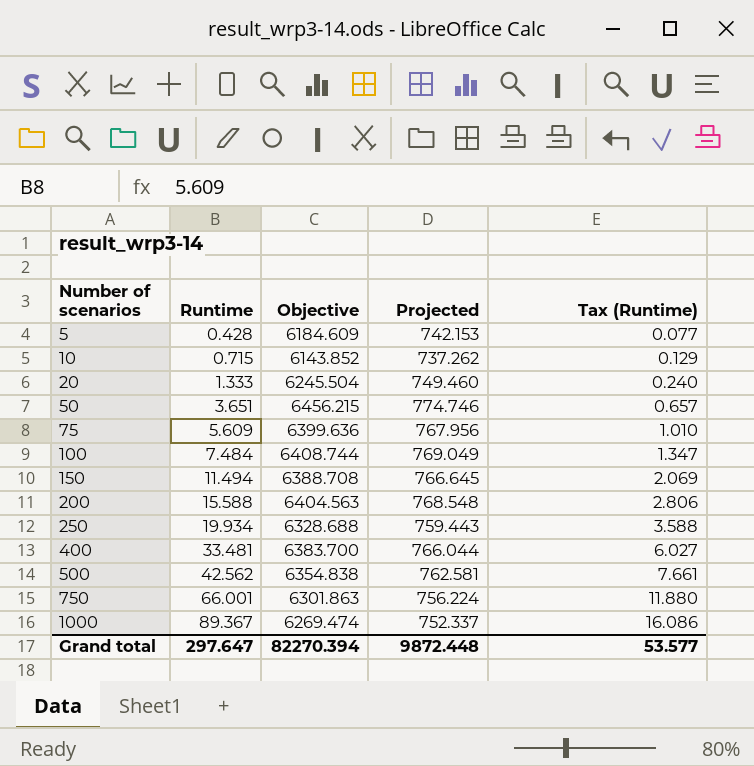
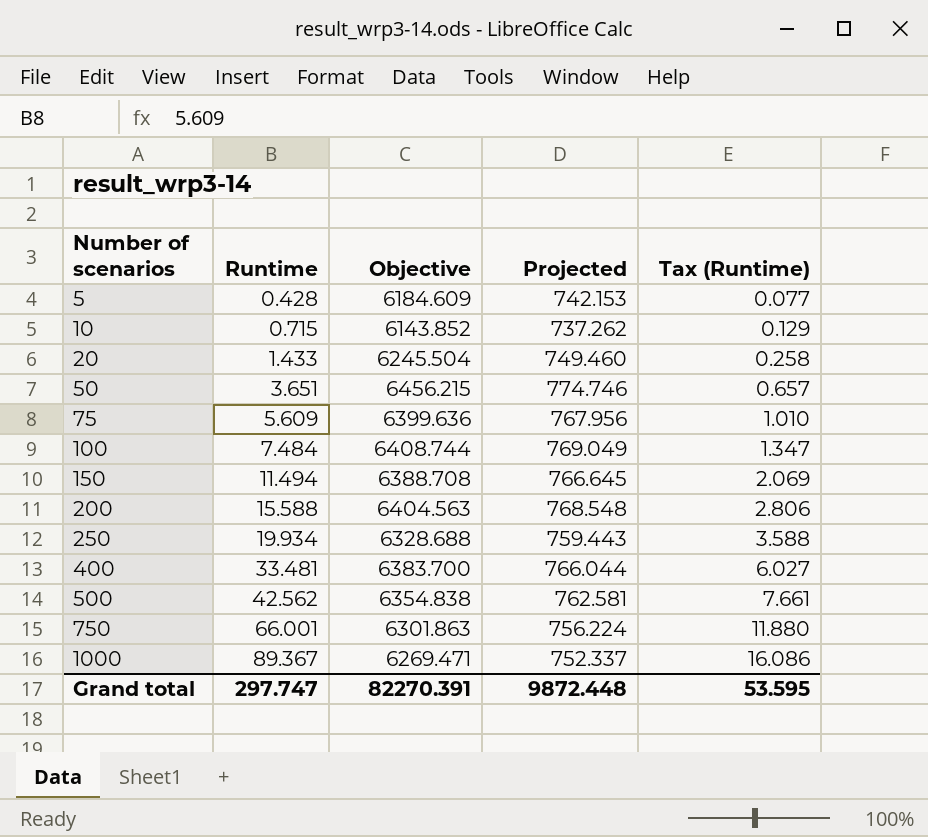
20 | Runtime: 1.333 -> 1.433
20 | Tax (Runtime): 0.240 -> 0.258
1000 | Objective: 6269.474 -> 6269.471
Grand total | Runtime: 297.647 -> 297.747
Grand total | Objective: 82270.394 -> 82270.391
Grand total | Tax (Runtime): 53.577 -> 53.595

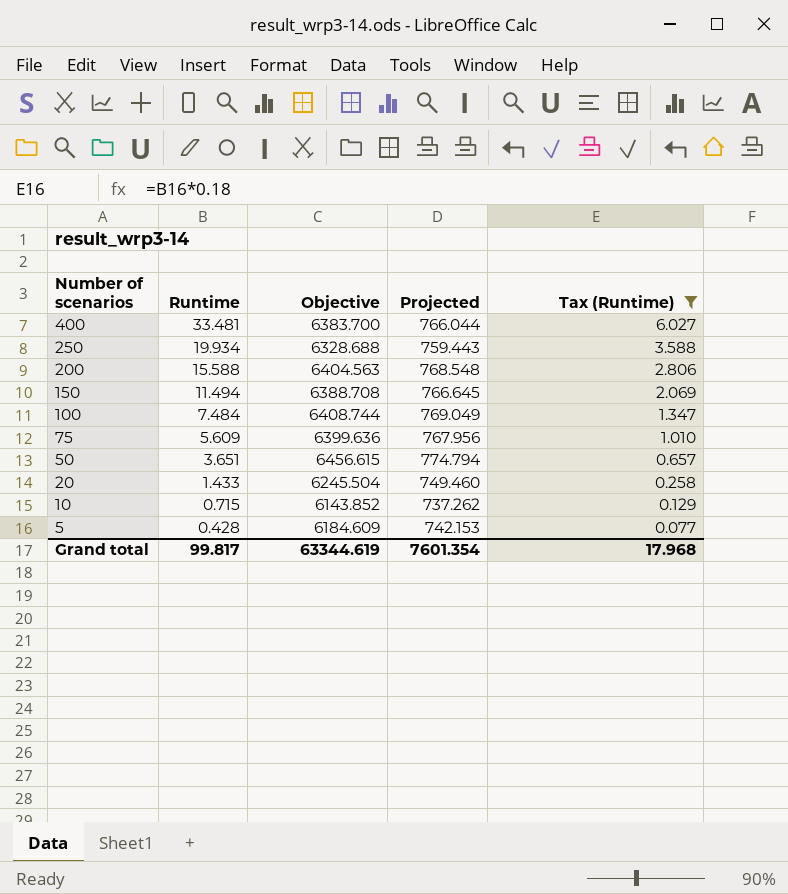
filter: none -> Tax (Runtime) <= 6.027
row order: Number of scenarios ascending -> Number of scenarios descending
50 | Objective: 6456.215 -> 6456.615
50 | Projected: 774.746 -> 774.794
Grand total | Runtime: 297.747 -> 99.817
Grand total | Objective: 82270.391 -> 63344.619
Grand total | Projected: 9872.448 -> 7601.354
Grand total | Tax (Runtime): 53.595 -> 17.968

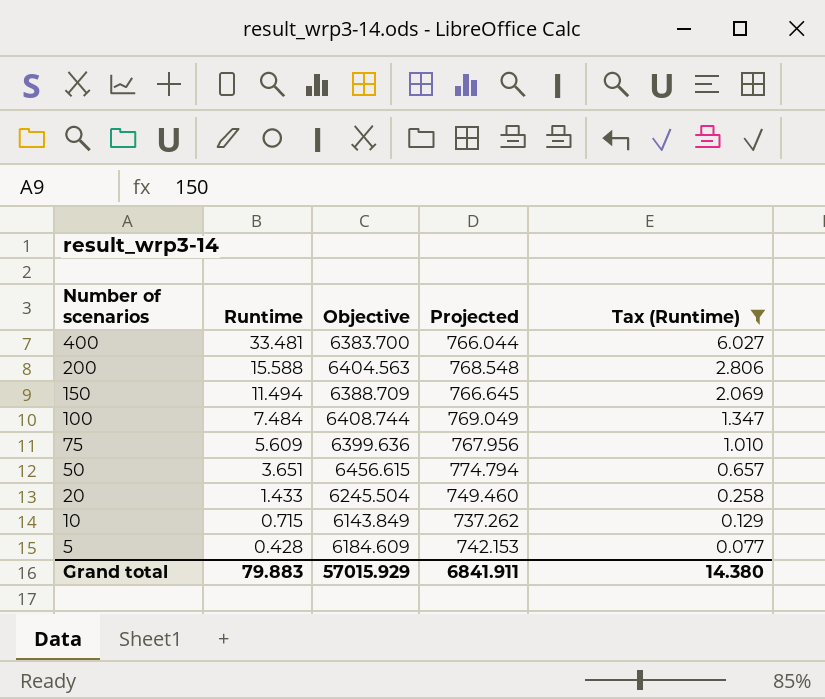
row 250: 19.934 | 6328.688 | 759.443 | 3.588 -> none
150 | Objective: 6388.708 -> 6388.709
10 | Objective: 6143.852 -> 6143.849
Grand total | Runtime: 99.817 -> 79.883
Grand total | Objective: 63344.619 -> 57015.929
Grand total | Projected: 7601.354 -> 6841.911
Grand total | Tax (Runtime): 17.968 -> 14.380

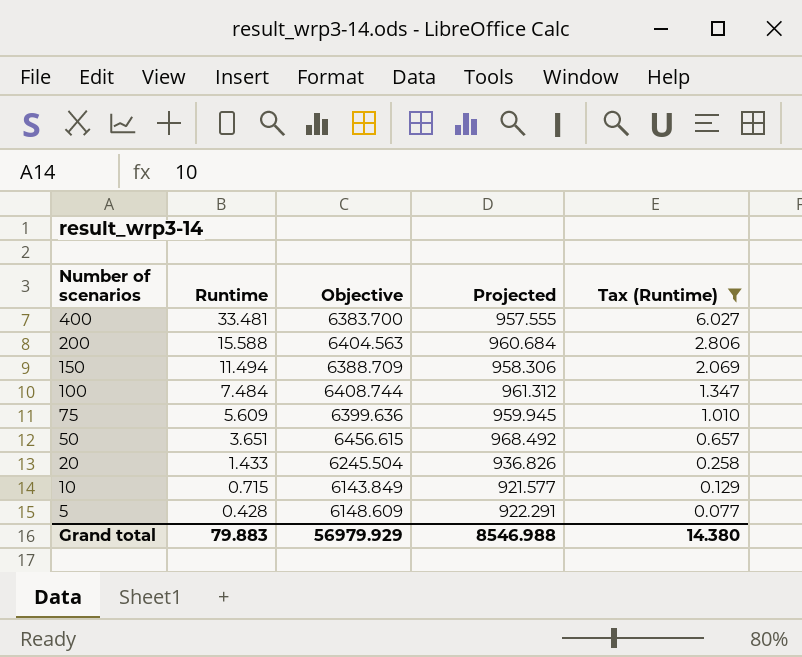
column Projected | formula: [Objective] * 0.12 -> [Objective] * 0.15
5 | Objective: 6184.609 -> 6148.609
Grand total | Objective: 57015.929 -> 56979.929
Grand total | Projected: 6841.911 -> 8546.988

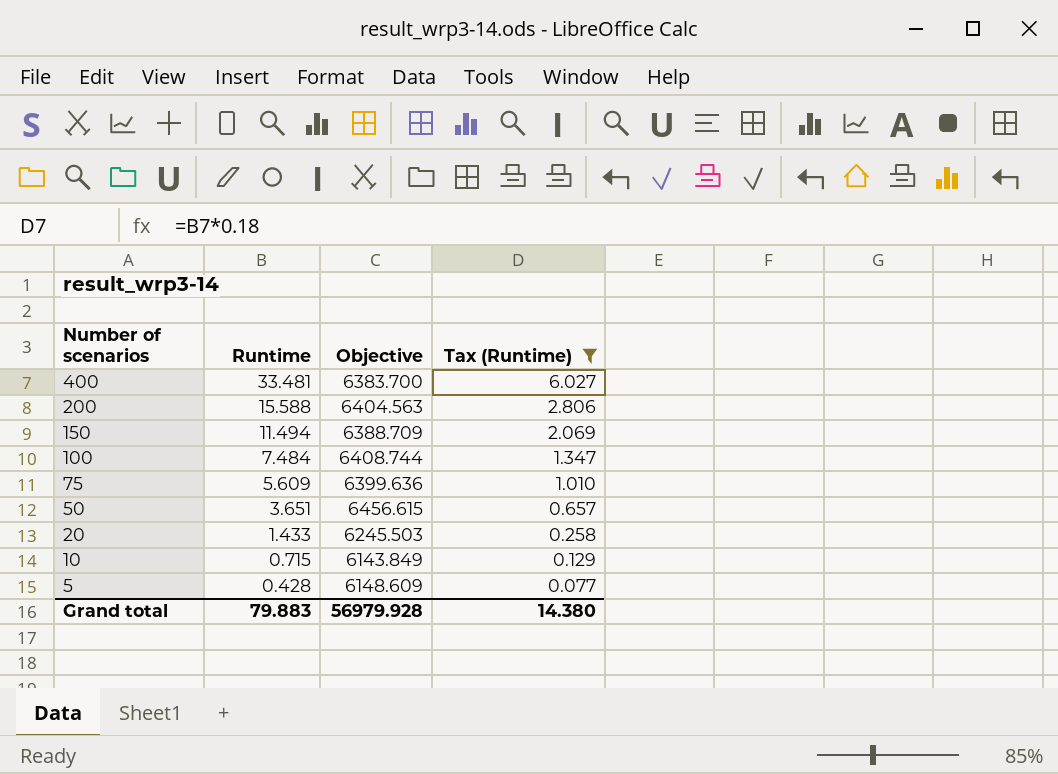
column Projected | formula: [Objective] * 0.15 -> none
20 | Objective: 6245.504 -> 6245.503
Grand total | Objective: 56979.929 -> 56979.928

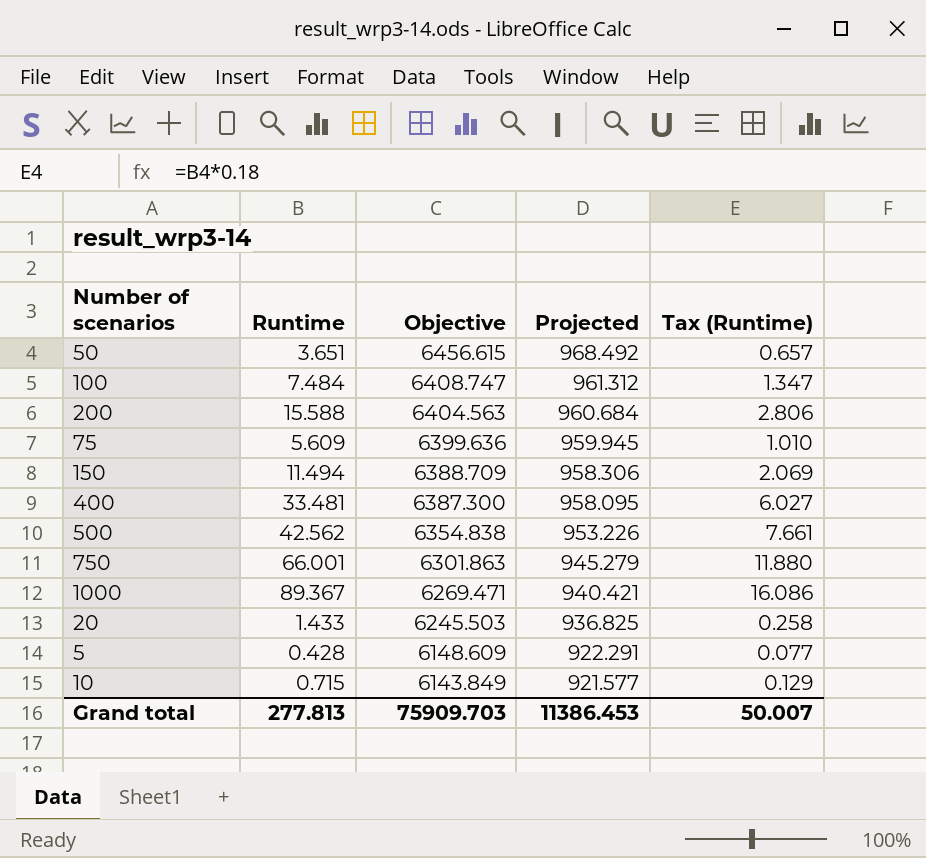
filter: Tax (Runtime) <= 6.027 -> none
row order: Number of scenarios descending -> Objective descending
column Projected | formula: none -> [Objective] * 0.15
100 | Objective: 6408.744 -> 6408.747
400 | Objective: 6383.700 -> 6387.300
Grand total | Runtime: 79.883 -> 277.813
Grand total | Objective: 56979.928 -> 75909.703
Grand total | Tax (Runtime): 14.380 -> 50.007

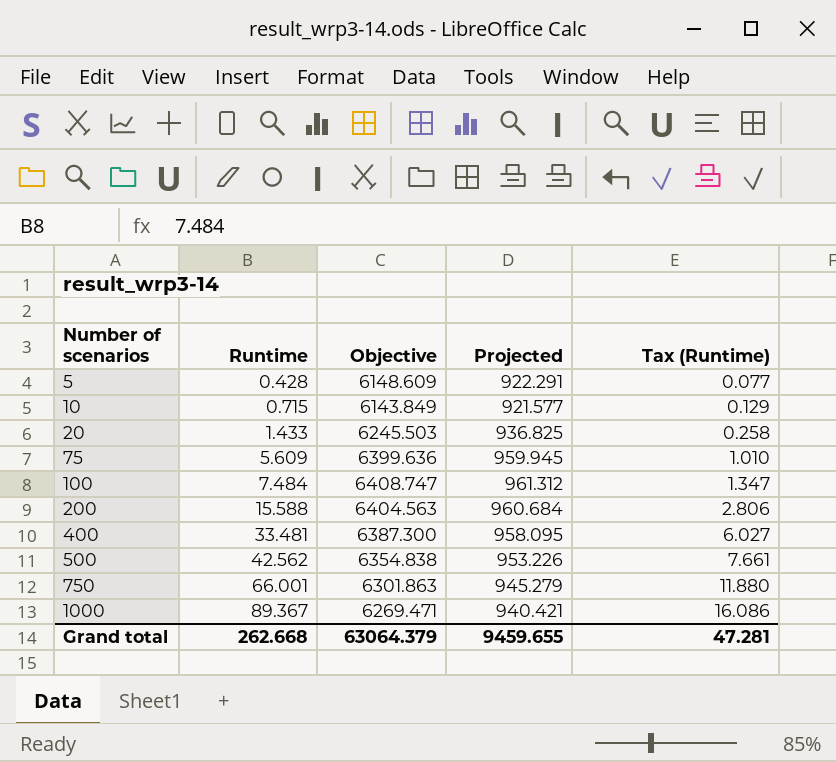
row order: Objective descending -> Number of scenarios ascending
row 50: 3.651 | 6456.615 | 968.492 | 0.657 -> none
row 150: 11.494 | 6388.709 | 958.306 | 2.069 -> none
Grand total | Runtime: 277.813 -> 262.668
Grand total | Objective: 75909.703 -> 63064.379
Grand total | Projected: 11386.453 -> 9459.655
Grand total | Tax (Runtime): 50.007 -> 47.281

